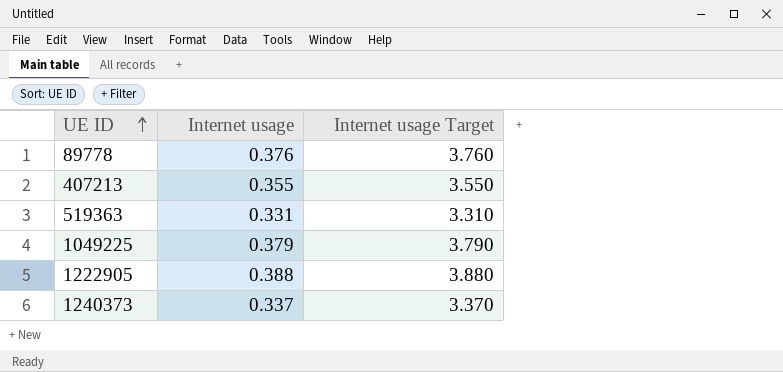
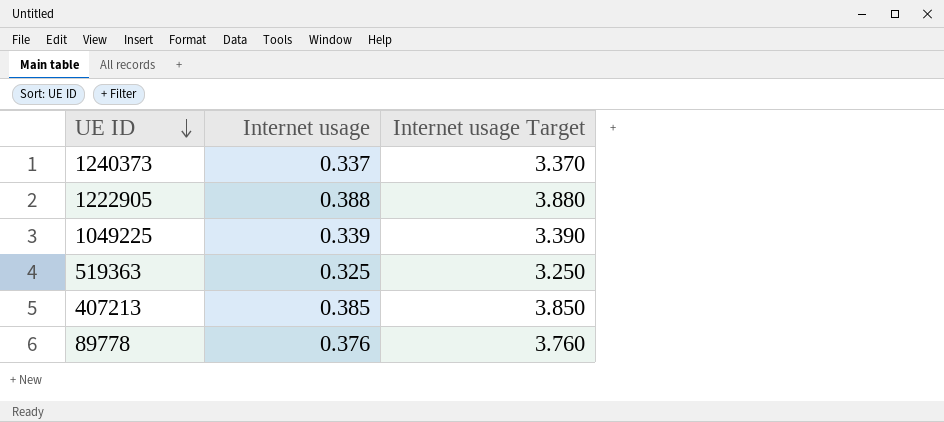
row order: UE ID ascending -> UE ID descending
1049225 | Internet usage: 0.379 -> 0.339
1049225 | Internet usage Target: 3.790 -> 3.390
519363 | Internet usage: 0.331 -> 0.325
519363 | Internet usage Target: 3.310 -> 3.250
407213 | Internet usage: 0.355 -> 0.385
407213 | Internet usage Target: 3.550 -> 3.850

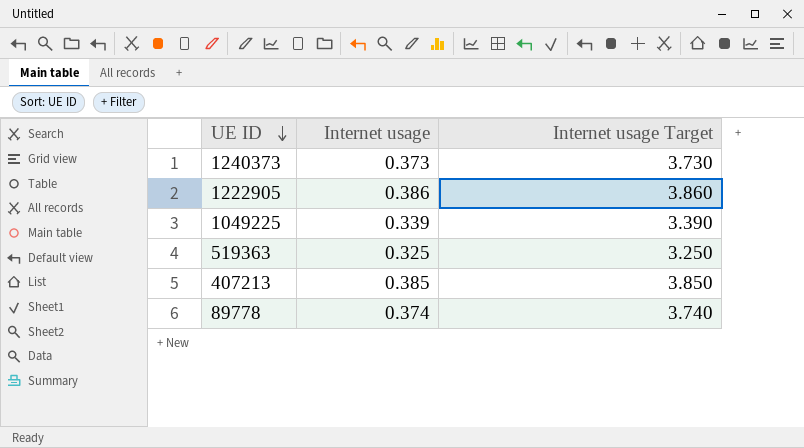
1240373 | Internet usage: 0.337 -> 0.373
1240373 | Internet usage Target: 3.370 -> 3.730
1222905 | Internet usage: 0.388 -> 0.386
1222905 | Internet usage Target: 3.880 -> 3.860
89778 | Internet usage: 0.376 -> 0.374
89778 | Internet usage Target: 3.760 -> 3.740

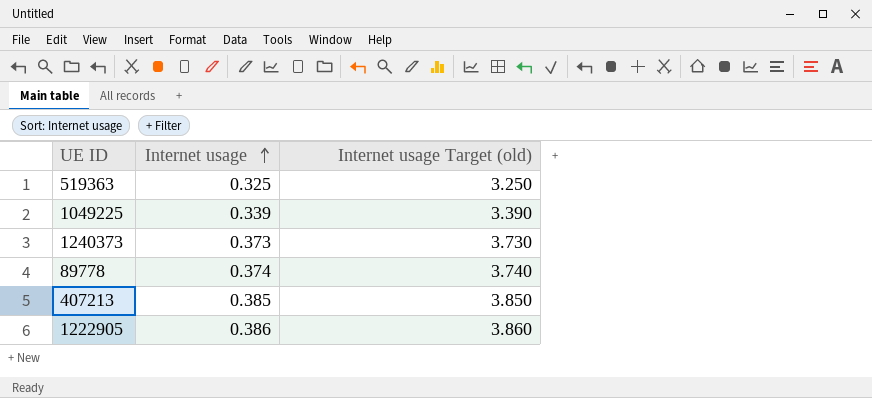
row order: UE ID descending -> Internet usage ascending
column name: Internet usage Target -> Internet usage Target (old)

